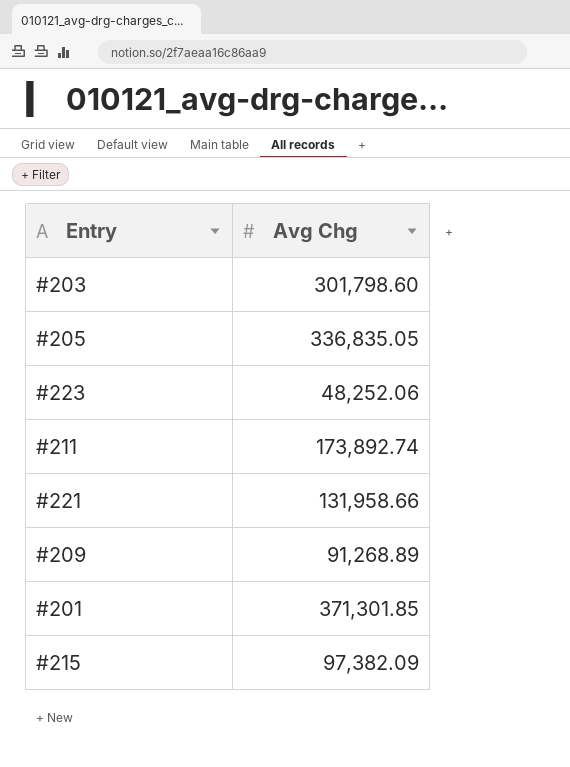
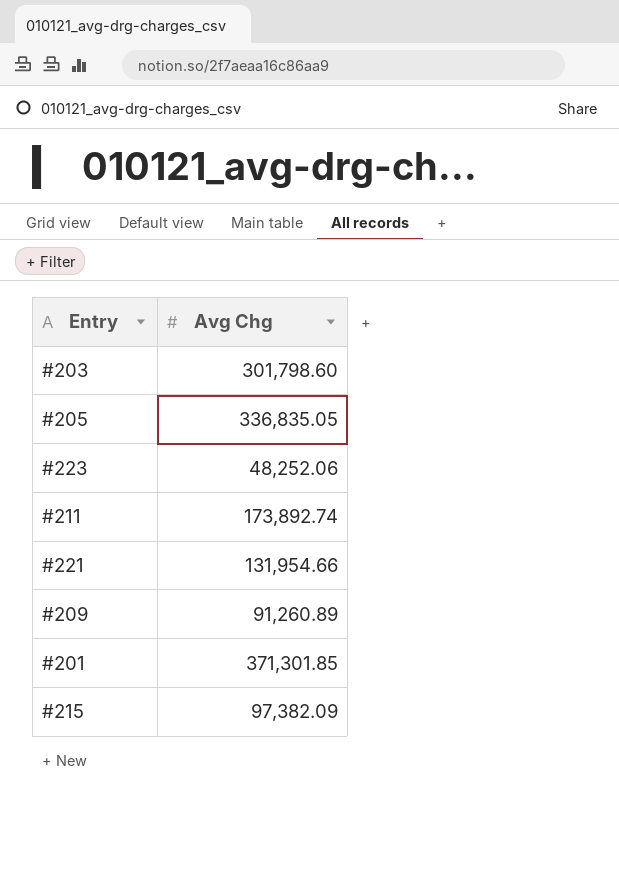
#221 | Avg Chg: 131,958.66 -> 131,954.66
#209 | Avg Chg: 91,268.89 -> 91,260.89

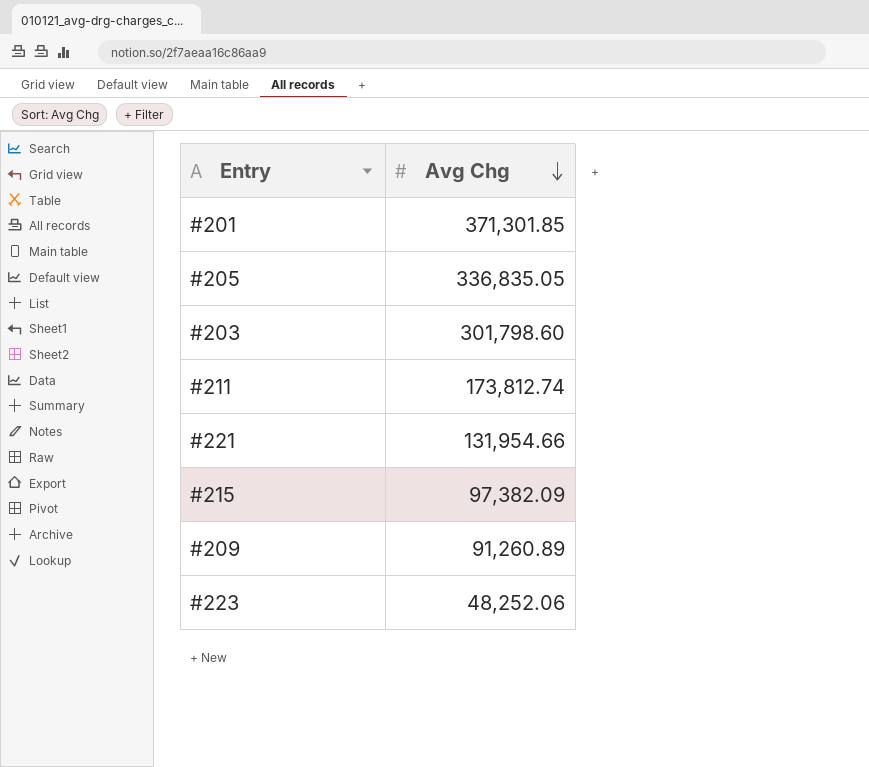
row order: none -> Avg Chg descending
#211 | Avg Chg: 173,892.74 -> 173,812.74

